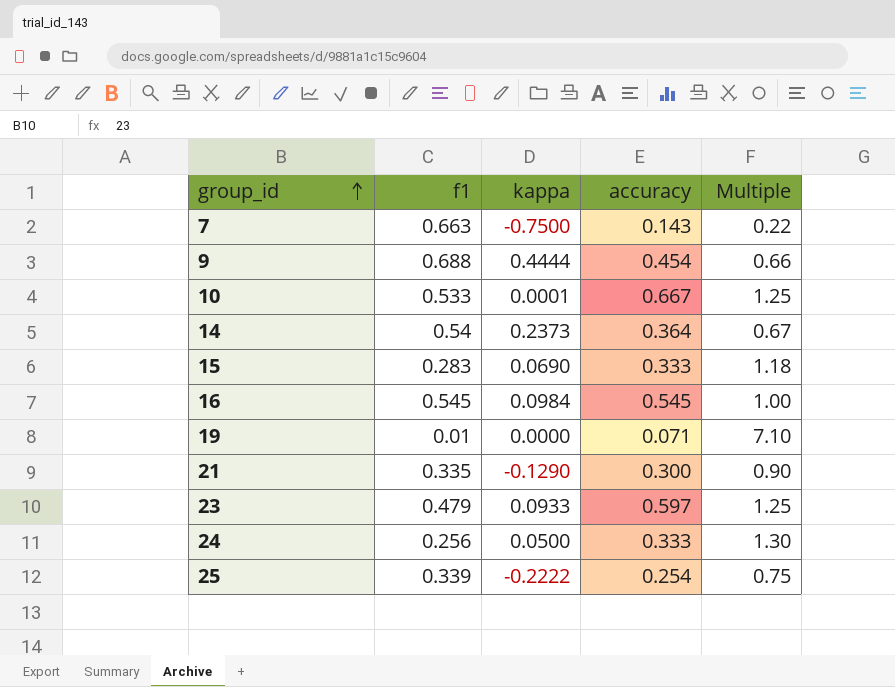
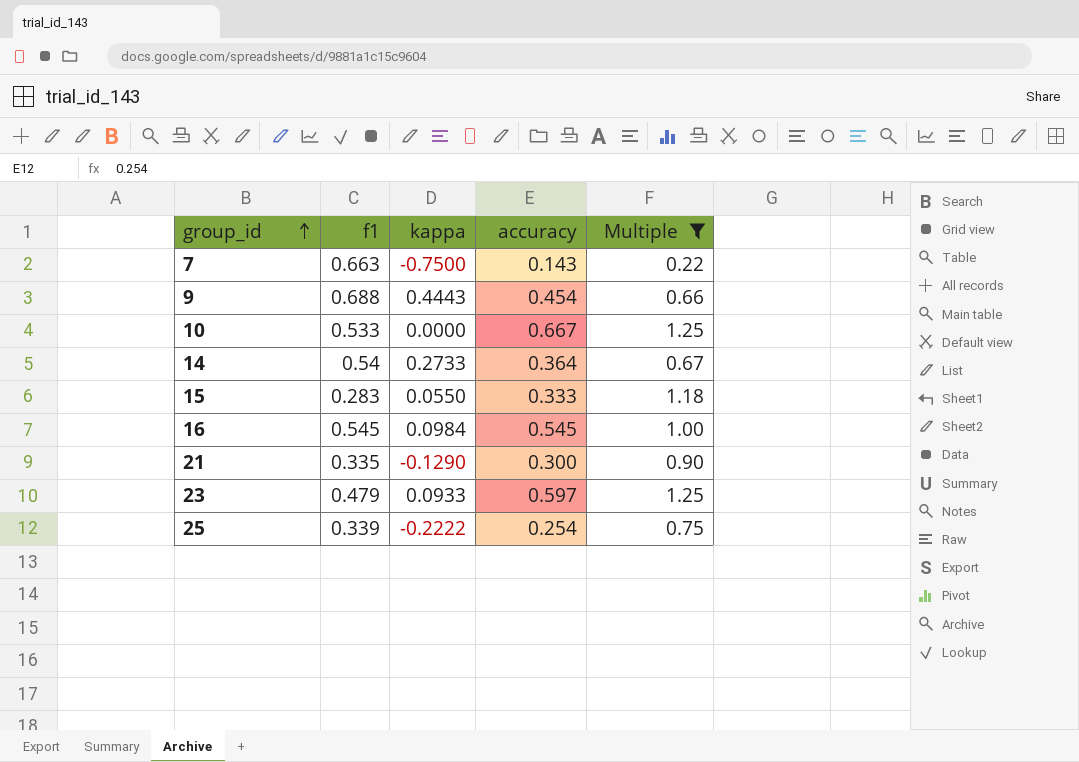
filter: none -> Multiple <= 1.25
9 | kappa: 0.4444 -> 0.4443
10 | kappa: 0.0001 -> 0.0000
14 | kappa: 0.2373 -> 0.2733
15 | kappa: 0.0690 -> 0.0550

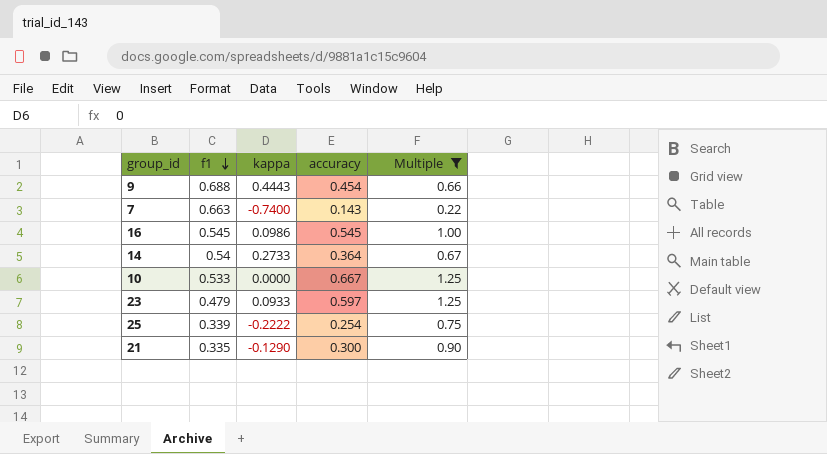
row order: group_id ascending -> f1 descending
row 15: 0.283 | 0.0550 | 0.333 | 1.18 -> none
7 | kappa: -0.7500 -> -0.7400
16 | kappa: 0.0984 -> 0.0986

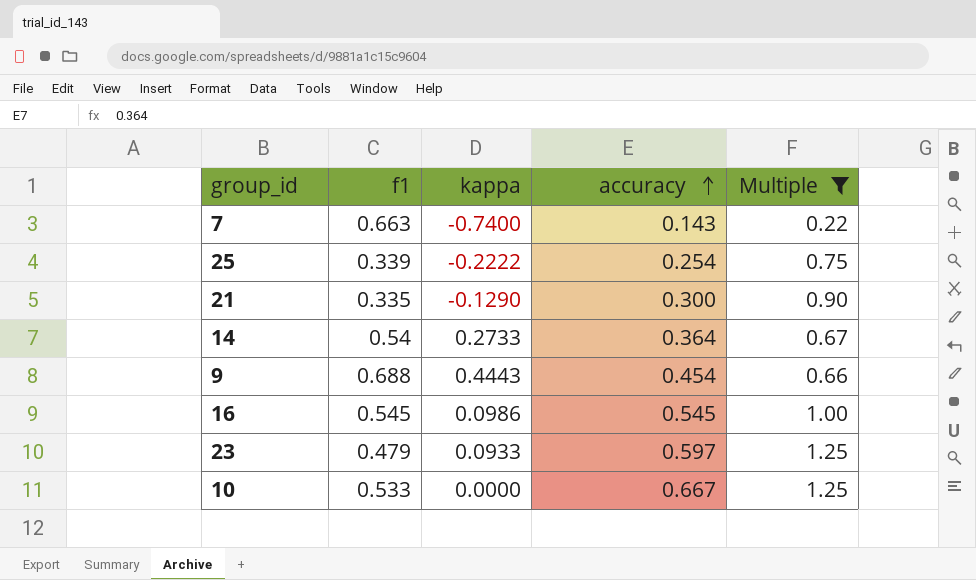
row order: f1 descending -> accuracy ascending

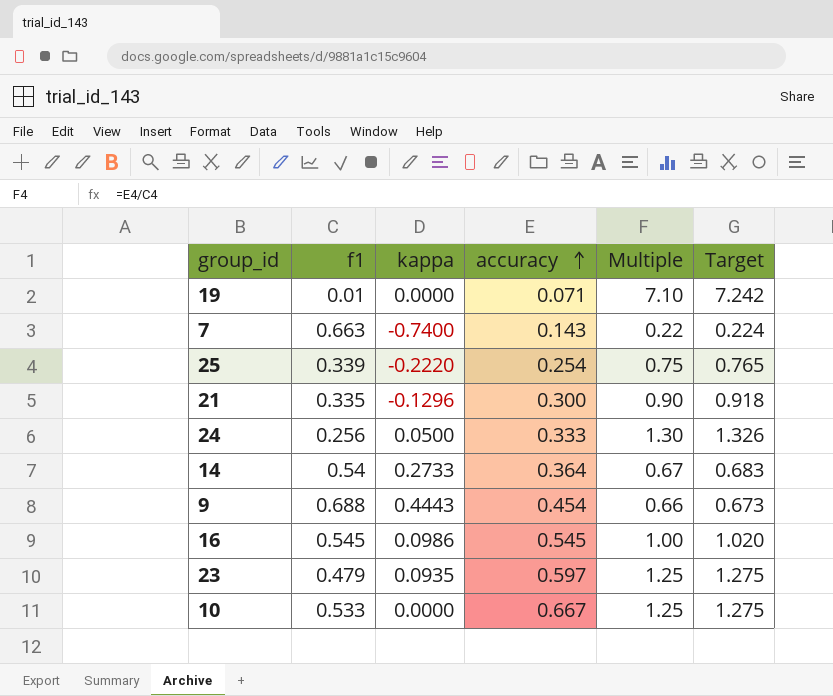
filter: Multiple <= 1.25 -> none
column Target | formula: none -> [Multiple] * 1.02
25 | kappa: -0.2222 -> -0.2220
21 | kappa: -0.1290 -> -0.1296
23 | kappa: 0.0933 -> 0.0935

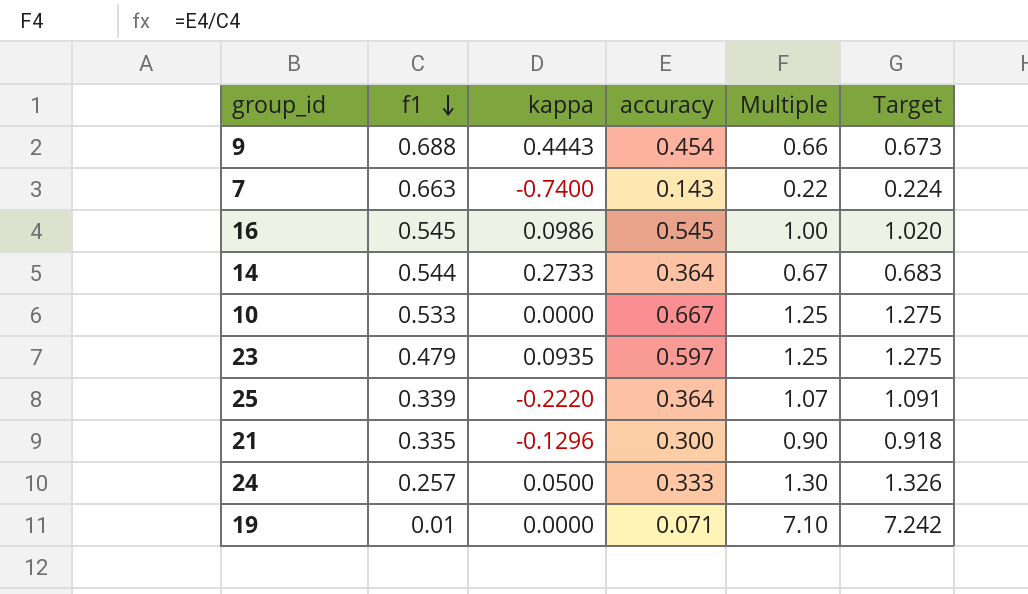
row order: accuracy ascending -> f1 descending
14 | f1: 0.54 -> 0.544
25 | accuracy: 0.254 -> 0.364
25 | Multiple: 0.75 -> 1.07
25 | Target: 0.765 -> 1.091
24 | f1: 0.256 -> 0.257

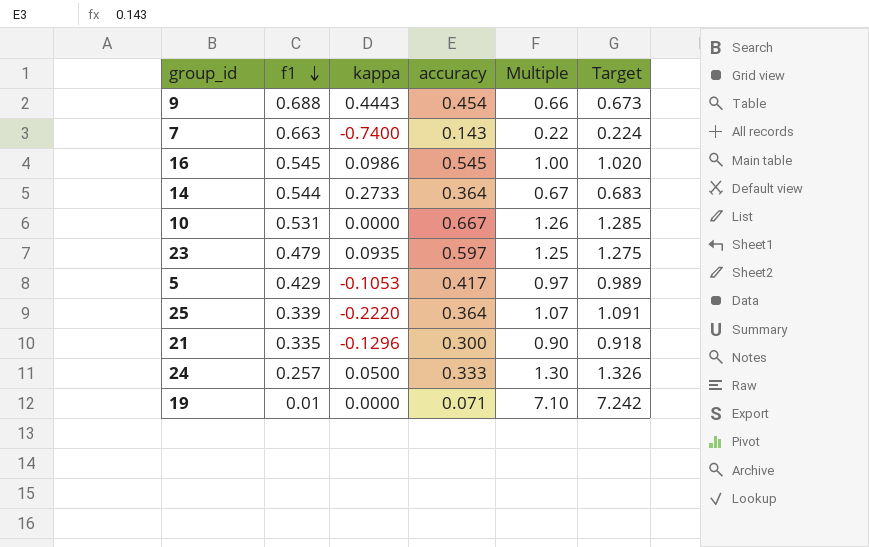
10 | f1: 0.533 -> 0.531
10 | Multiple: 1.25 -> 1.26
10 | Target: 1.275 -> 1.285
row 5: none -> 0.429 | -0.1053 | 0.417 | 0.97 | 0.989

